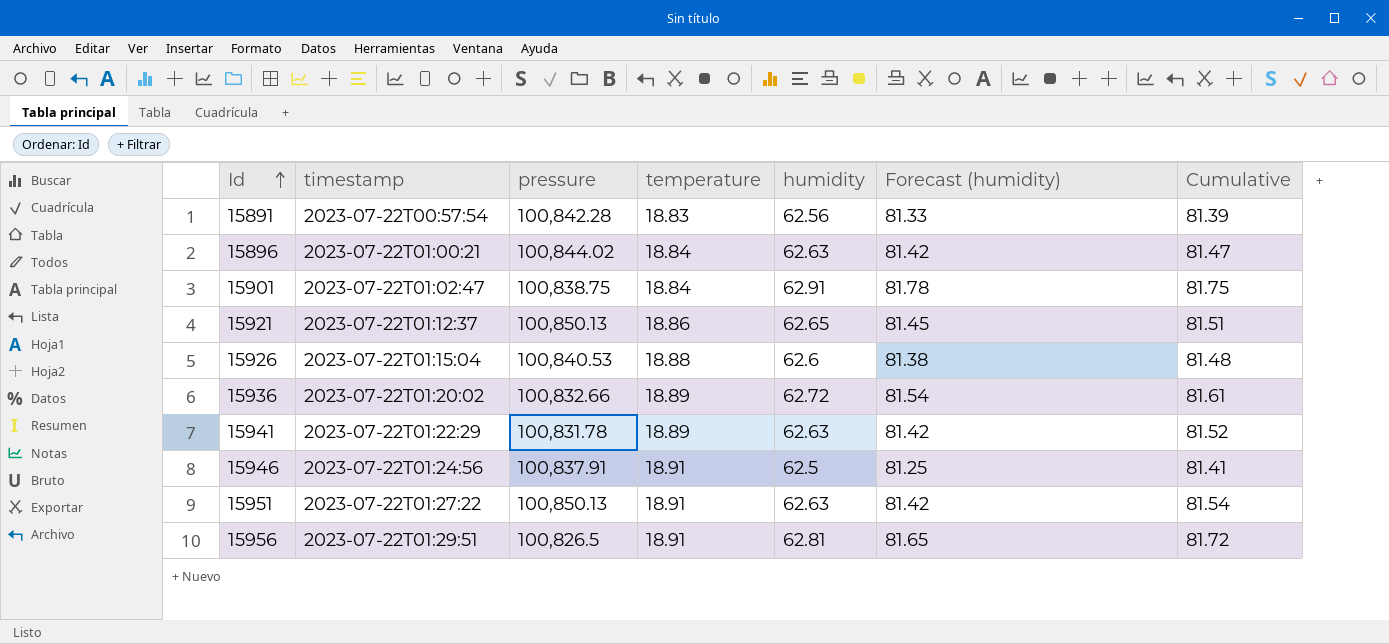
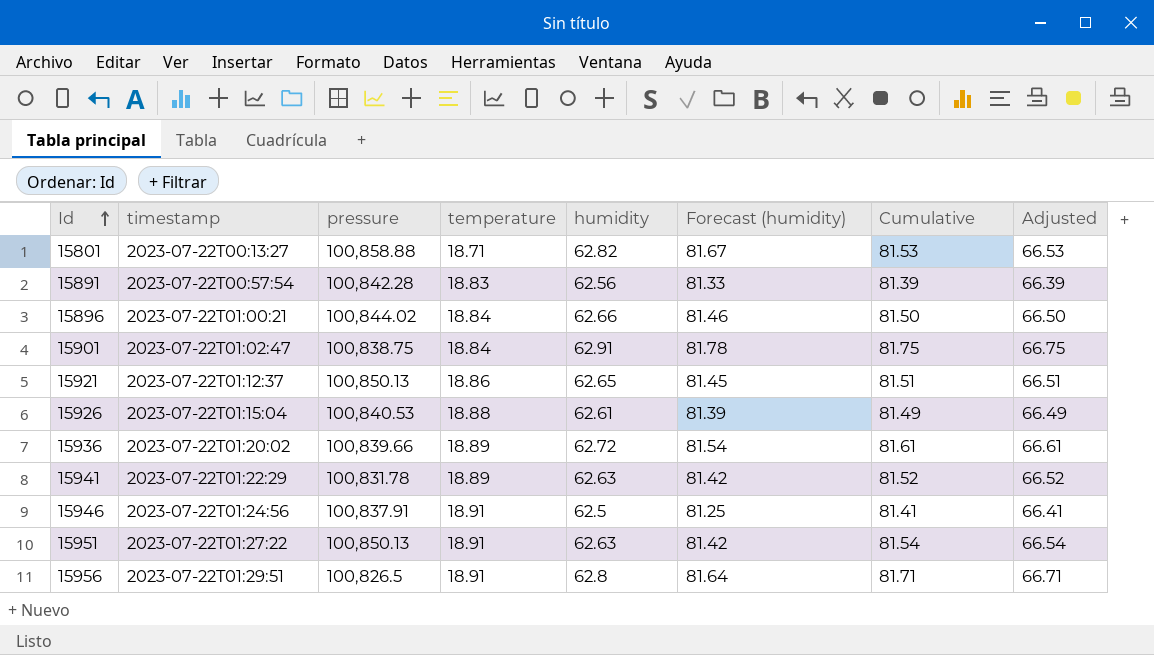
column Adjusted | formula: none -> [Cumulative] - 15
row 15801: none -> 2023-07-22T00:13:27 | 100,858.88 | 18.71 | 62.82 | 81.67 | 81.53 | 66.53
15896 | humidity: 62.63 -> 62.66
15896 | Forecast (humidity): 81.42 -> 81.46
15896 | Cumulative: 81.47 -> 81.50
15926 | humidity: 62.6 -> 62.61
15926 | Forecast (humidity): 81.38 -> 81.39
15926 | Cumulative: 81.48 -> 81.49
15936 | pressure: 100,832.66 -> 100,839.66
15956 | humidity: 62.81 -> 62.8
15956 | Forecast (humidity): 81.65 -> 81.64
15956 | Cumulative: 81.72 -> 81.71

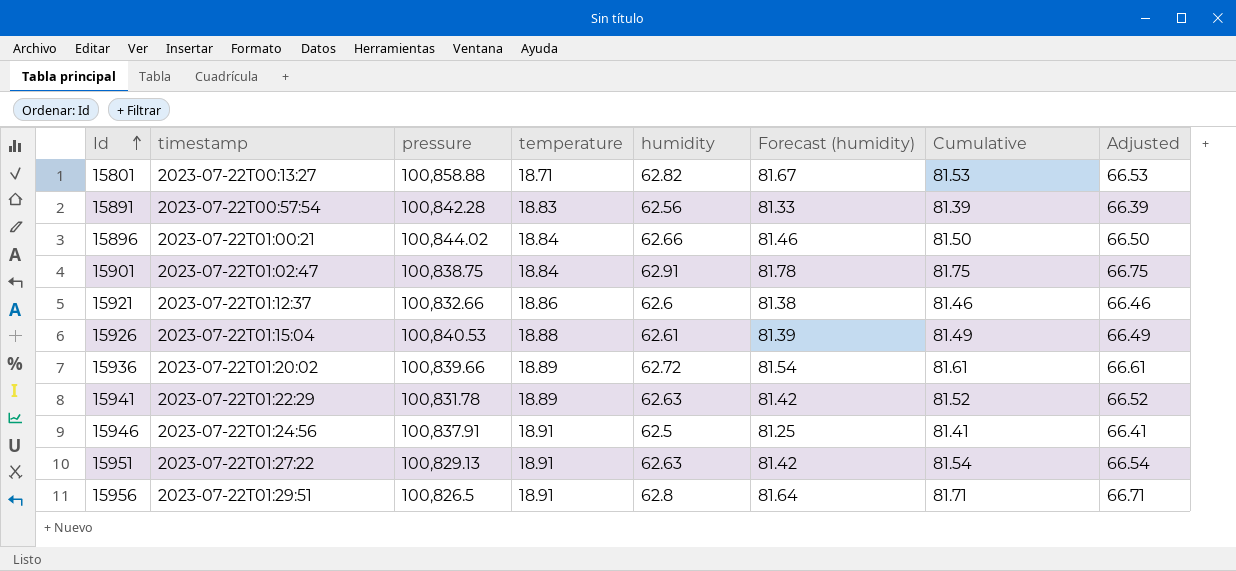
15921 | pressure: 100,850.13 -> 100,832.66
15921 | humidity: 62.65 -> 62.6
15921 | Forecast (humidity): 81.45 -> 81.38
15921 | Cumulative: 81.51 -> 81.46
15921 | Adjusted: 66.51 -> 66.46
15951 | pressure: 100,850.13 -> 100,829.13

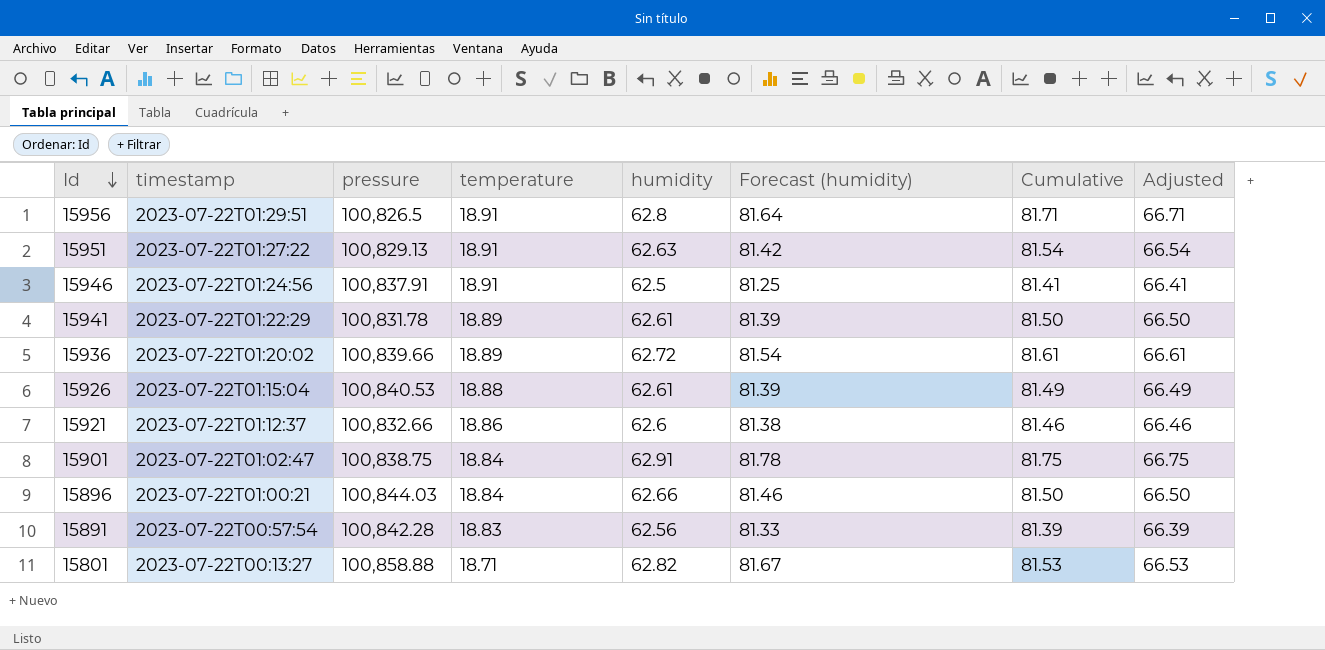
row order: Id ascending -> Id descending
15941 | humidity: 62.63 -> 62.61
15941 | Forecast (humidity): 81.42 -> 81.39
15941 | Cumulative: 81.52 -> 81.50
15941 | Adjusted: 66.52 -> 66.50
15896 | pressure: 100,844.02 -> 100,844.03

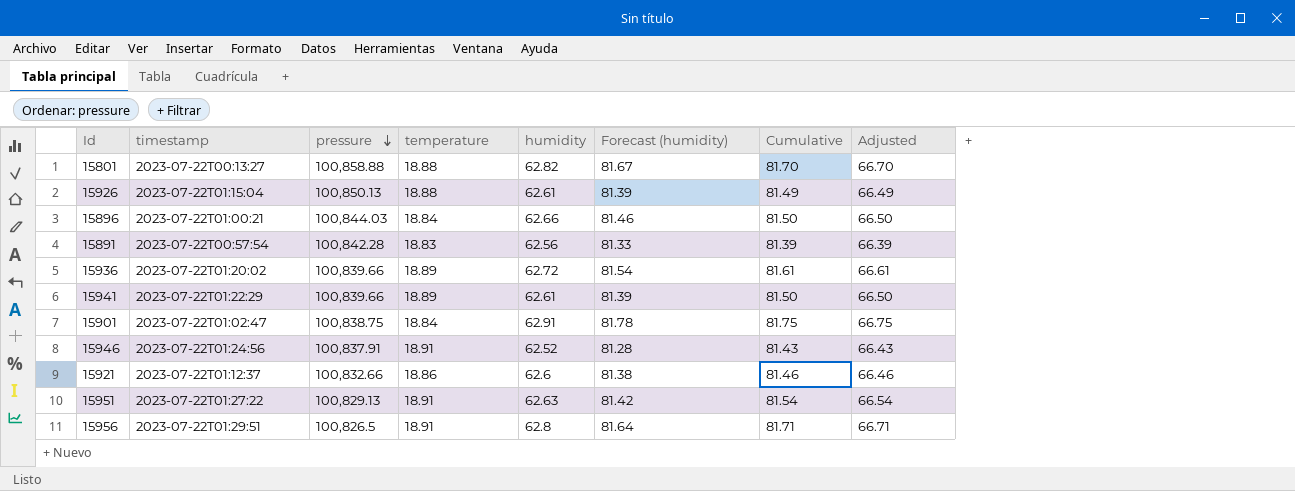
row order: Id descending -> pressure descending
15801 | temperature: 18.71 -> 18.88
15801 | Cumulative: 81.53 -> 81.70
15801 | Adjusted: 66.53 -> 66.70
15926 | pressure: 100,840.53 -> 100,850.13
15941 | pressure: 100,831.78 -> 100,839.66
15946 | humidity: 62.5 -> 62.52
15946 | Forecast (humidity): 81.25 -> 81.28
15946 | Cumulative: 81.41 -> 81.43
15946 | Adjusted: 66.41 -> 66.43

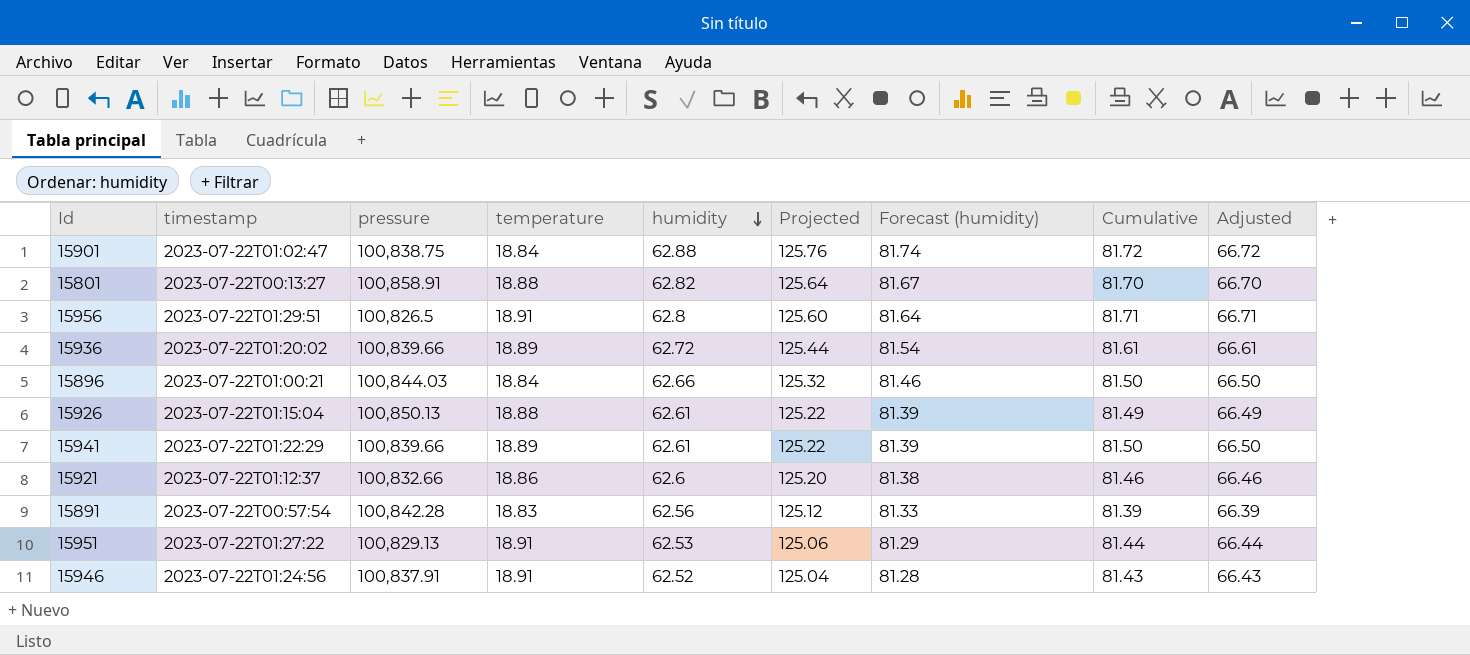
row order: pressure descending -> humidity descending
column Projected | formula: none -> [humidity] * 2
15901 | humidity: 62.91 -> 62.88
15901 | Forecast (humidity): 81.78 -> 81.74
15901 | Cumulative: 81.75 -> 81.72
15901 | Adjusted: 66.75 -> 66.72
15801 | pressure: 100,858.88 -> 100,858.91
15951 | humidity: 62.63 -> 62.53
15951 | Forecast (humidity): 81.42 -> 81.29
15951 | Cumulative: 81.54 -> 81.44
15951 | Adjusted: 66.54 -> 66.44

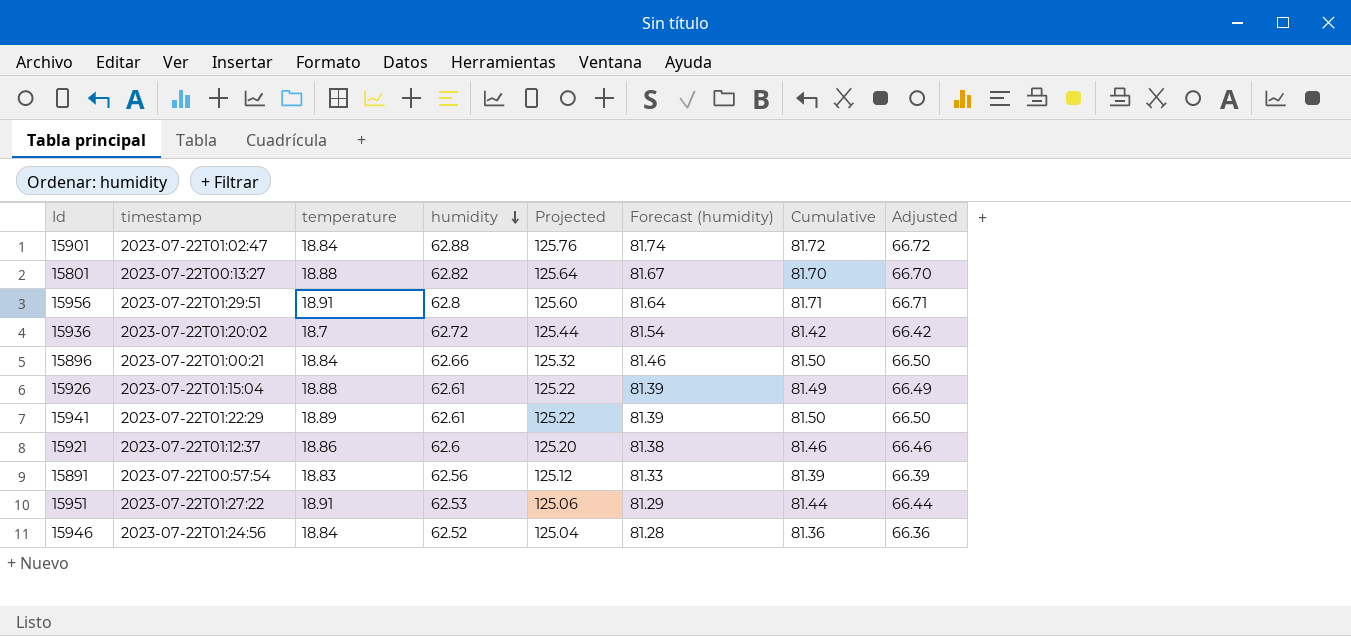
column pressure | position: 3 -> none
15936 | temperature: 18.89 -> 18.7
15936 | Cumulative: 81.61 -> 81.42
15936 | Adjusted: 66.61 -> 66.42
15946 | temperature: 18.91 -> 18.84
15946 | Cumulative: 81.43 -> 81.36
15946 | Adjusted: 66.43 -> 66.36

